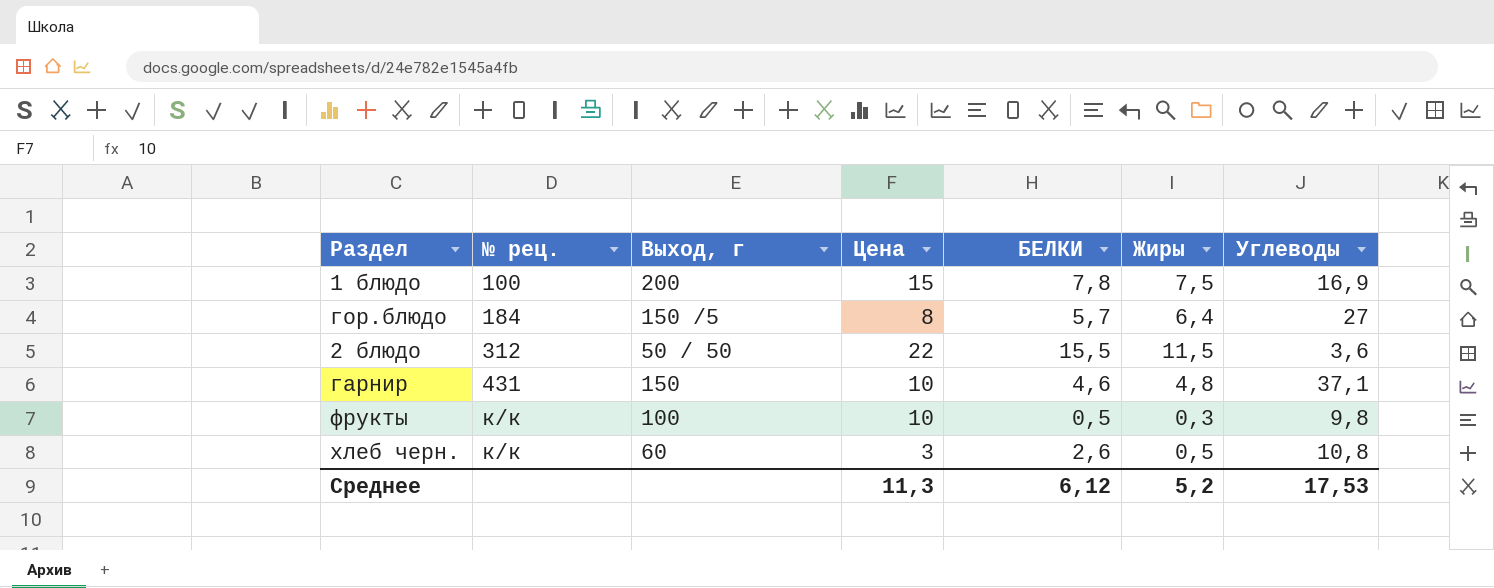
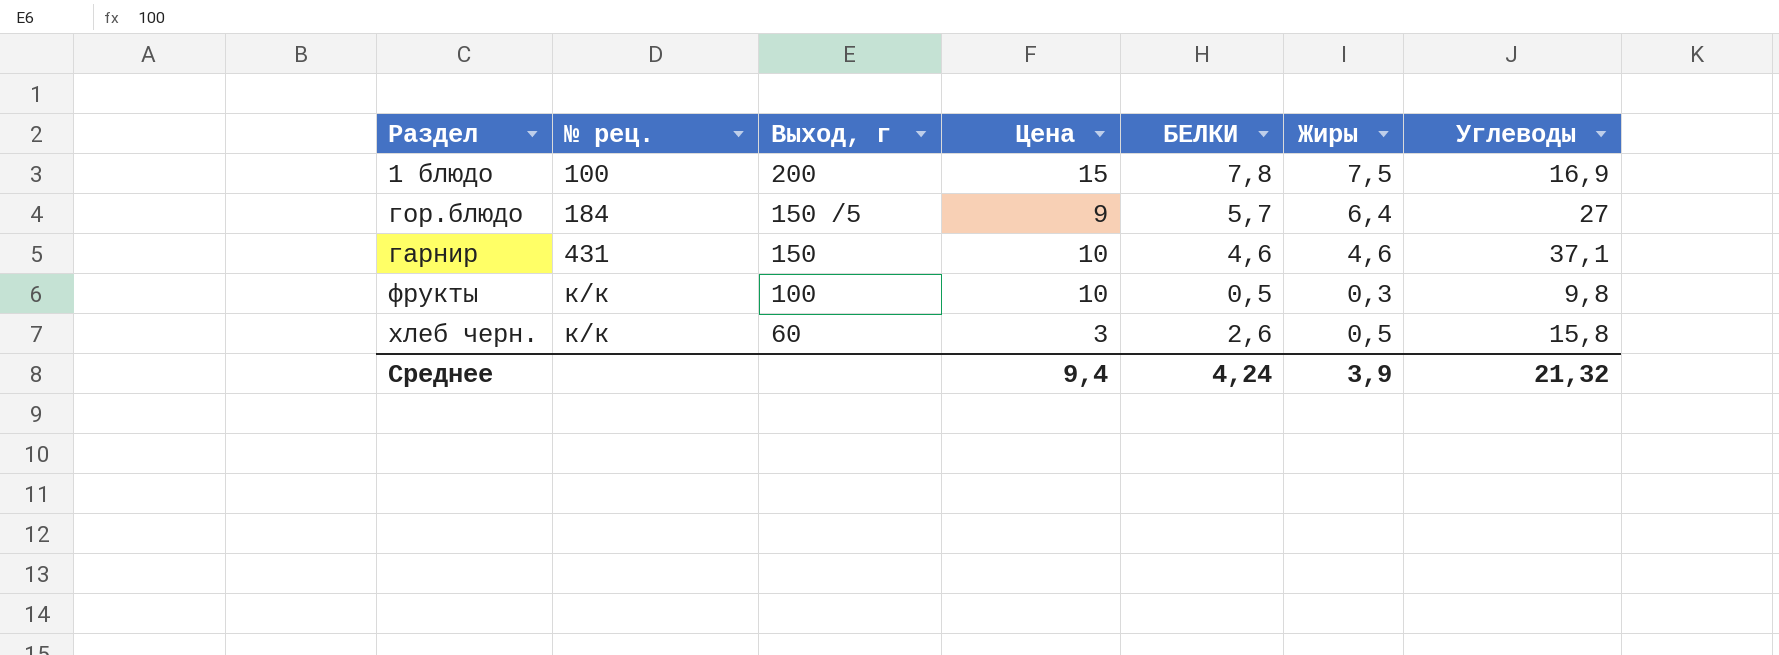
row 2 блюдо: 312 | 50 / 50 | 22 | 15,5 | 11,5 | 3,6 -> none
гор.блюдо | Цена: 8 -> 9
гарнир | Жиры: 4,8 -> 4,6
хлеб черн. | Углеводы: 10,8 -> 15,8
Среднее | Цена: 11,3 -> 9,4
Среднее | БЕЛКИ: 6,12 -> 4,24
Среднее | Жиры: 5,2 -> 3,9
Среднее | Углеводы: 17,53 -> 21,32

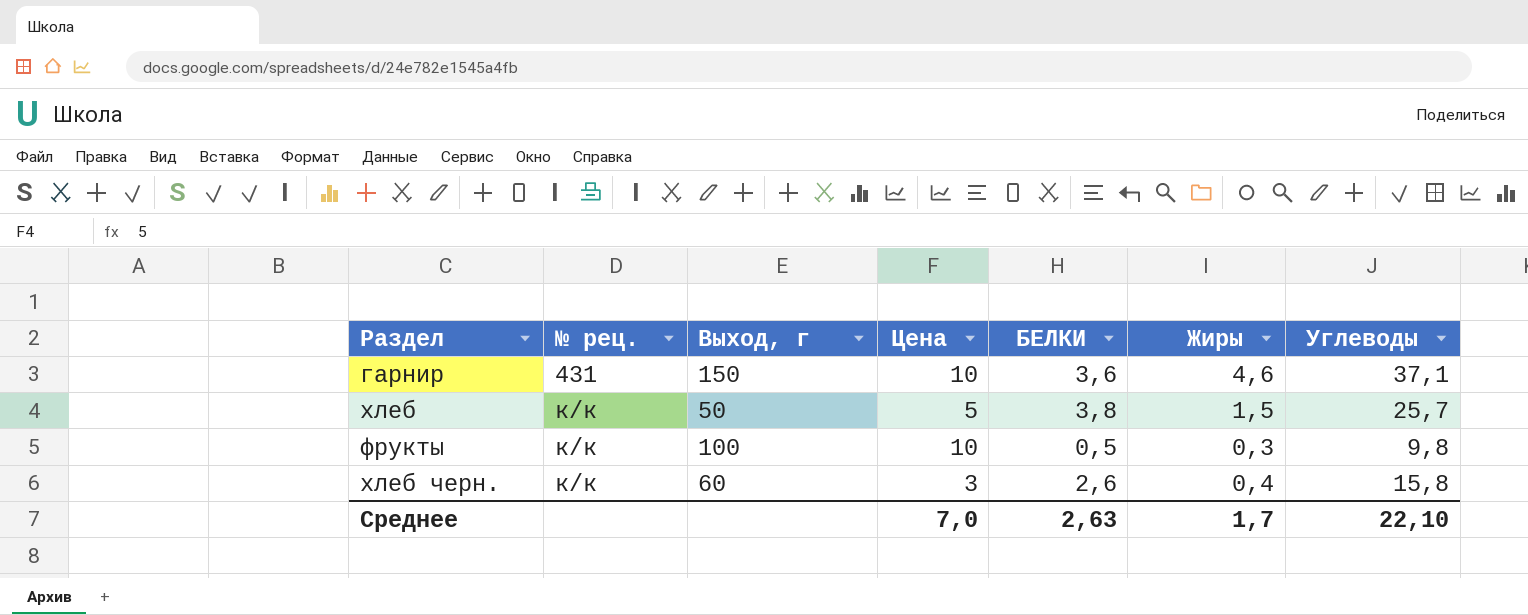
row 1 блюдо: 100 | 200 | 15 | 7,8 | 7,5 | 16,9 -> none
row гор.блюдо: 184 | 150 /5 | 9 | 5,7 | 6,4 | 27 -> none
гарнир | БЕЛКИ: 4,6 -> 3,6
row хлеб: none -> к/к | 50 | 5 | 3,8 | 1,5 | 25,7
хлеб черн. | Жиры: 0,5 -> 0,4
Среднее | Цена: 9,4 -> 7,0
Среднее | БЕЛКИ: 4,24 -> 2,63
Среднее | Жиры: 3,9 -> 1,7
Среднее | Углеводы: 21,32 -> 22,10

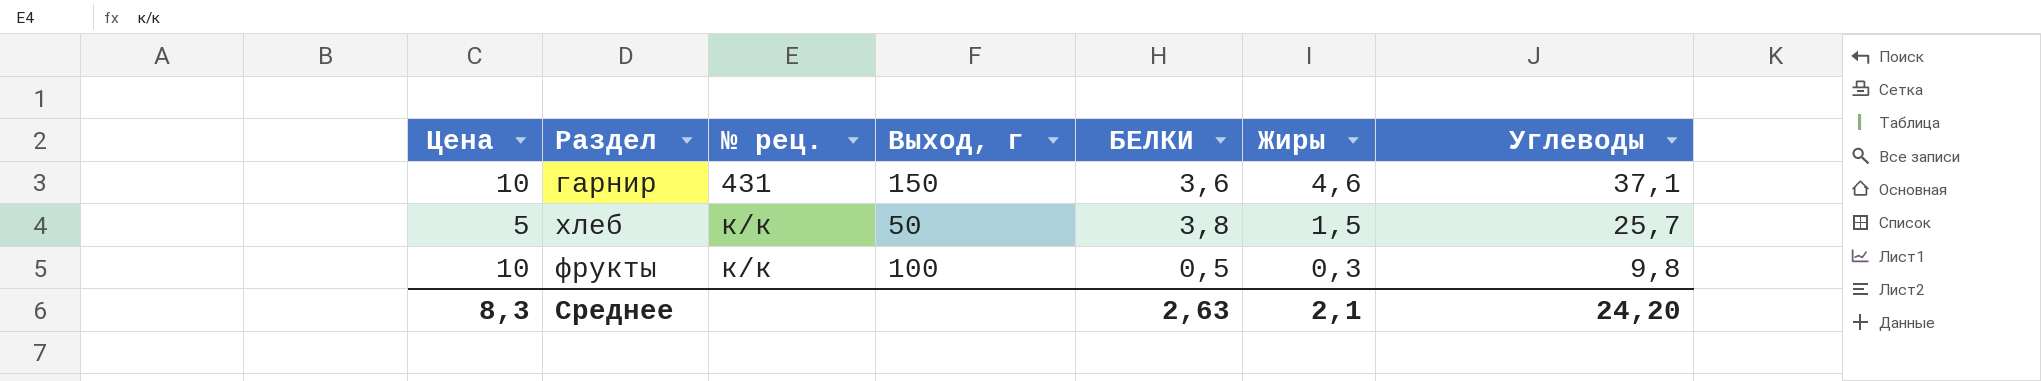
column Цена | position: 4 -> 1
row хлеб черн.: к/к | 60 | 3 | 2,6 | 0,4 | 15,8 -> none
Среднее | Цена: 7,0 -> 8,3
Среднее | Жиры: 1,7 -> 2,1
Среднее | Углеводы: 22,10 -> 24,20

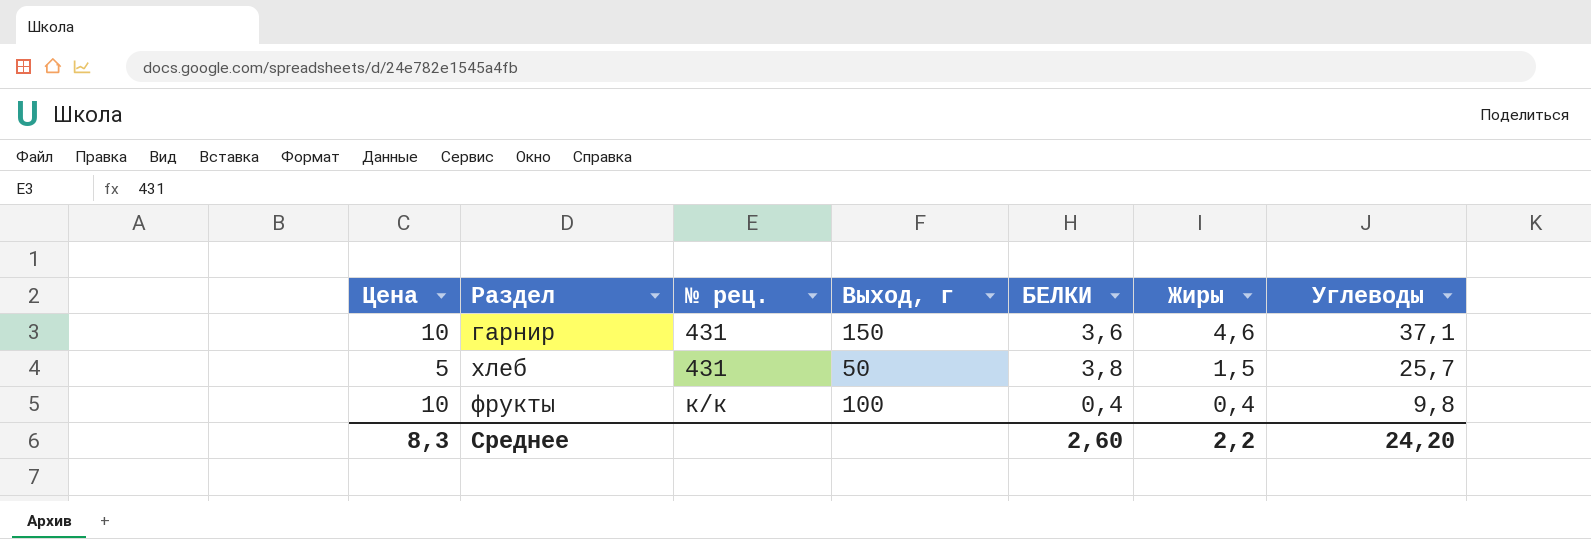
хлеб | № рец.: к/к -> 431
фрукты | БЕЛКИ: 0,5 -> 0,4
фрукты | Жиры: 0,3 -> 0,4
Среднее | БЕЛКИ: 2,63 -> 2,60
Среднее | Жиры: 2,1 -> 2,2

